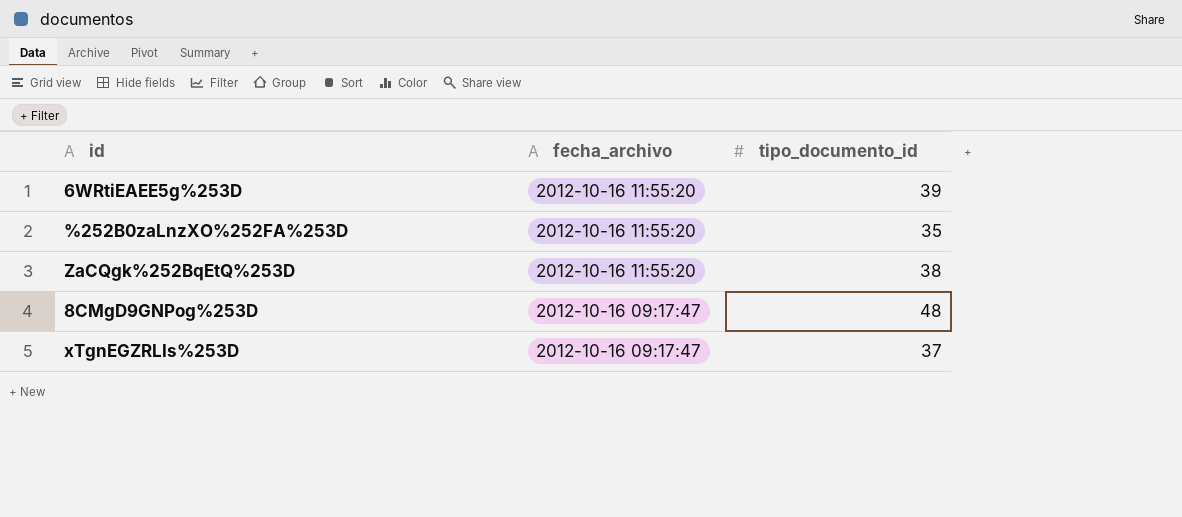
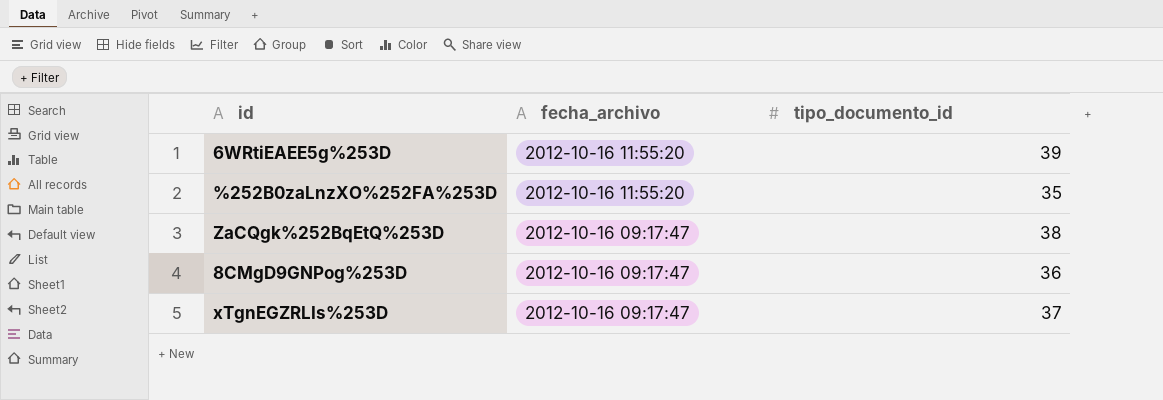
ZaCQgk%252BqEtQ%253D | fecha_archivo: 2012-10-16 11:55:20 -> 2012-10-16 09:17:47
8CMgD9GNPog%253D | tipo_documento_id: 48 -> 36

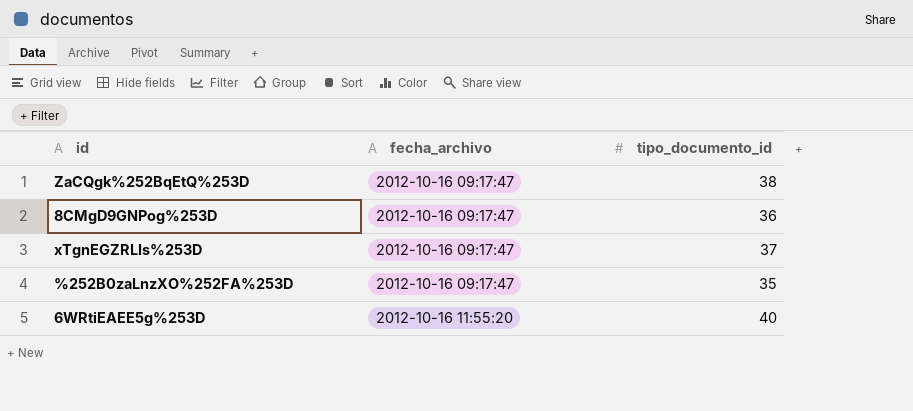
row order: fecha_archivo descending -> fecha_archivo ascending
%252B0zaLnzXO%252FA%253D | fecha_archivo: 2012-10-16 11:55:20 -> 2012-10-16 09:17:47
6WRtiEAEE5g%253D | tipo_documento_id: 39 -> 40

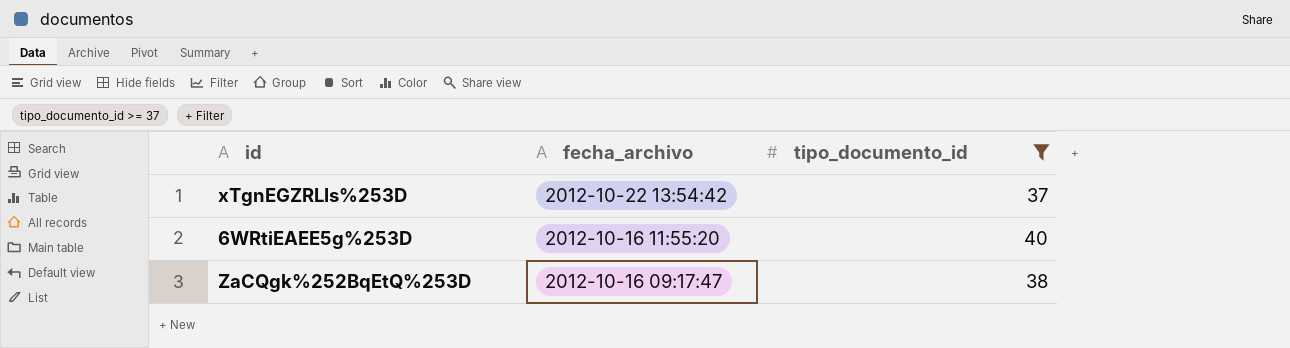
filter: none -> tipo_documento_id >= 37
row order: fecha_archivo ascending -> fecha_archivo descending
xTgnEGZRLIs%253D | fecha_archivo: 2012-10-16 09:17:47 -> 2012-10-22 13:54:42

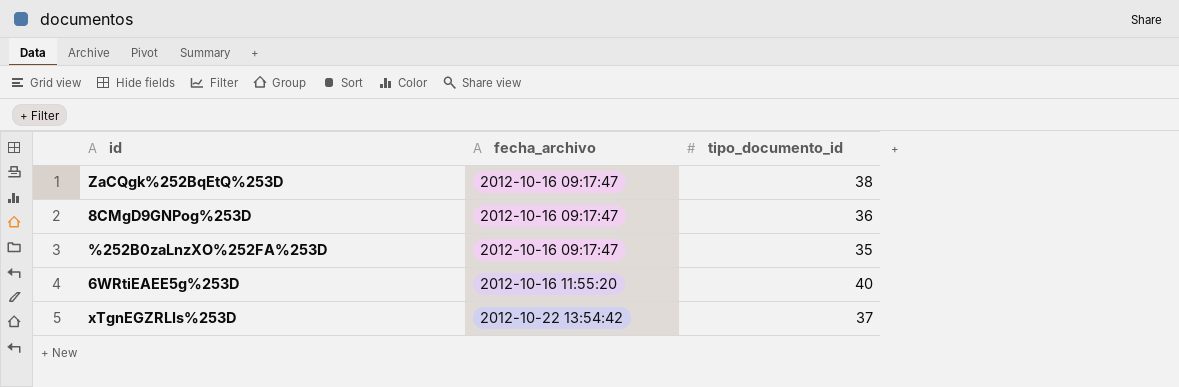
filter: tipo_documento_id >= 37 -> none
row order: fecha_archivo descending -> fecha_archivo ascending

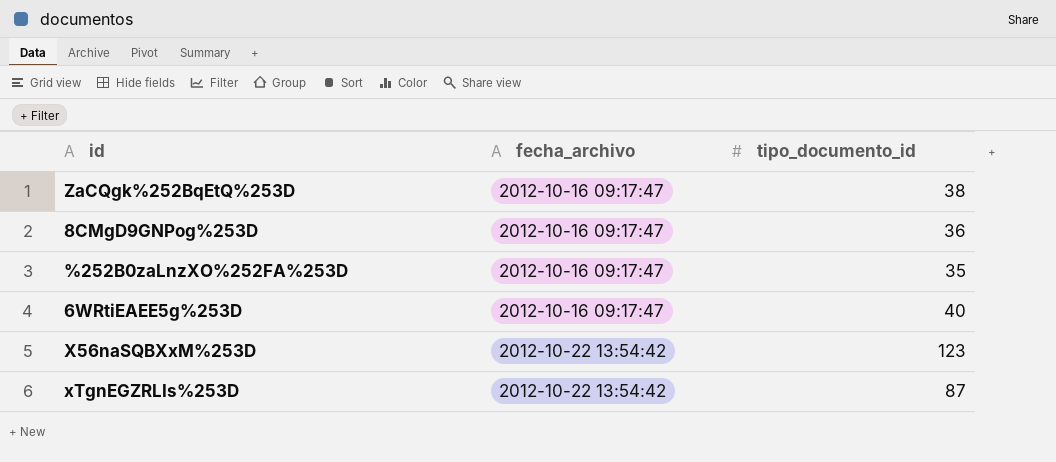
6WRtiEAEE5g%253D | fecha_archivo: 2012-10-16 11:55:20 -> 2012-10-16 09:17:47
row X56naSQBXxM%253D: none -> 2012-10-22 13:54:42 | 123
xTgnEGZRLIs%253D | tipo_documento_id: 37 -> 87

